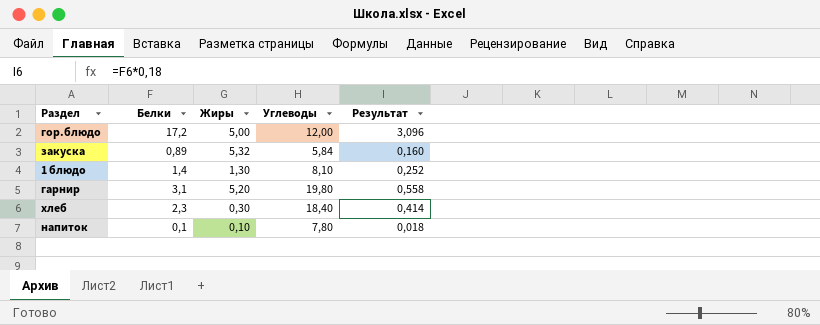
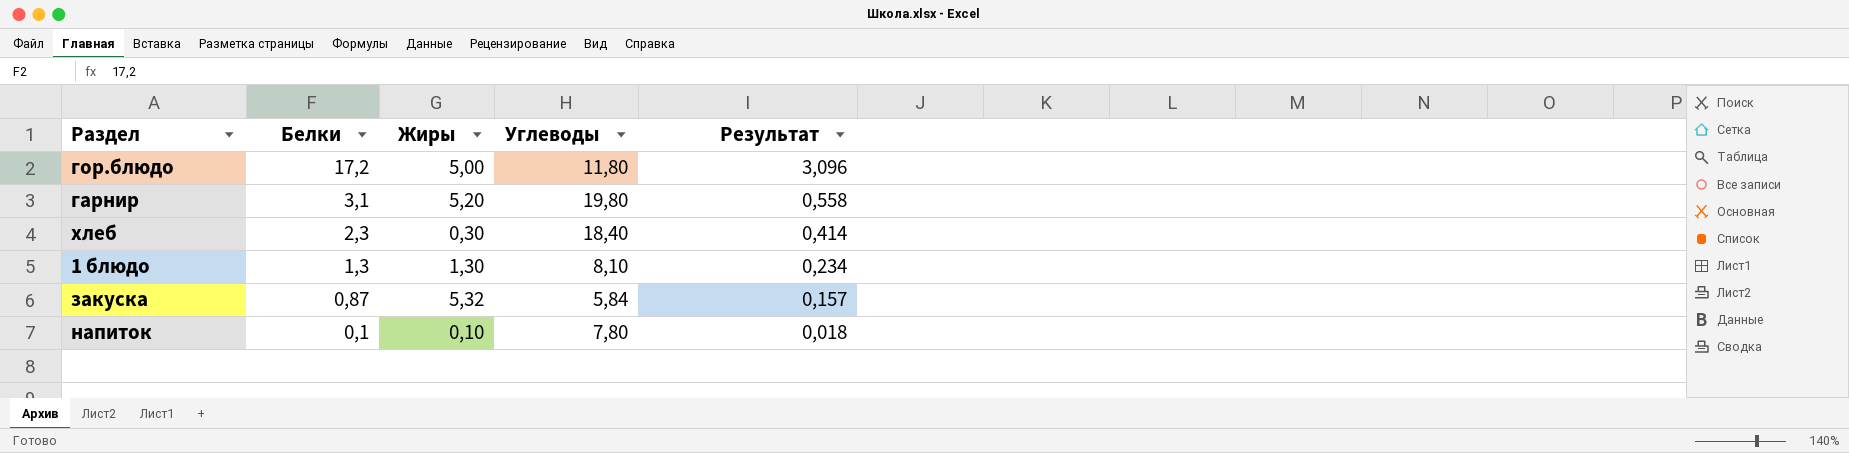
row order: none -> Белки descending
гор.блюдо | Углеводы: 12,00 -> 11,80
1 блюдо | Белки: 1,4 -> 1,3
1 блюдо | Результат: 0,252 -> 0,234
закуска | Белки: 0,89 -> 0,87
закуска | Результат: 0,160 -> 0,157

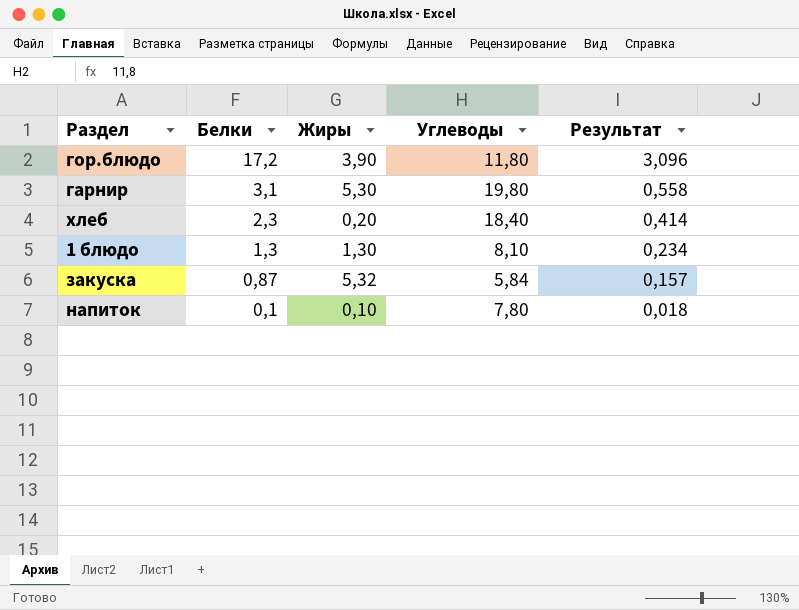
гор.блюдо | Жиры: 5,00 -> 3,90
гарнир | Жиры: 5,20 -> 5,30
хлеб | Жиры: 0,30 -> 0,20

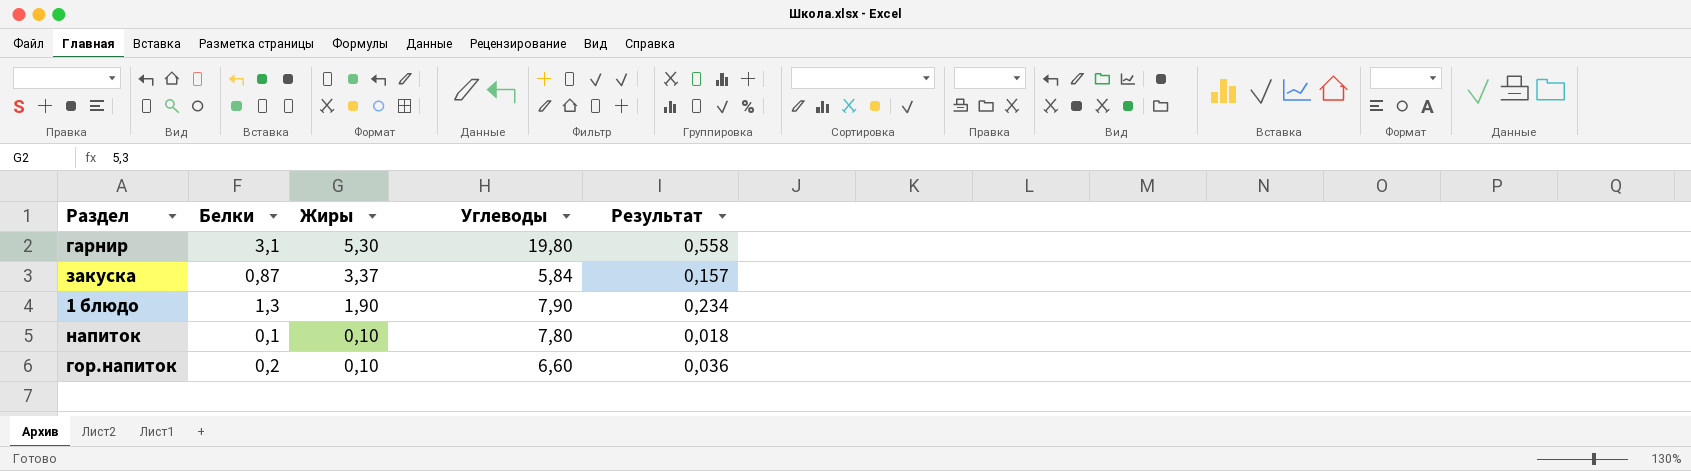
row order: Белки descending -> Жиры descending
row гор.блюдо: 17,2 | 3,90 | 11,80 | 3,096 -> none
row хлеб: 2,3 | 0,20 | 18,40 | 0,414 -> none
закуска | Жиры: 5,32 -> 3,37
1 блюдо | Жиры: 1,30 -> 1,90
1 блюдо | Углеводы: 8,10 -> 7,90
row гор.напиток: none -> 0,2 | 0,10 | 6,60 | 0,036

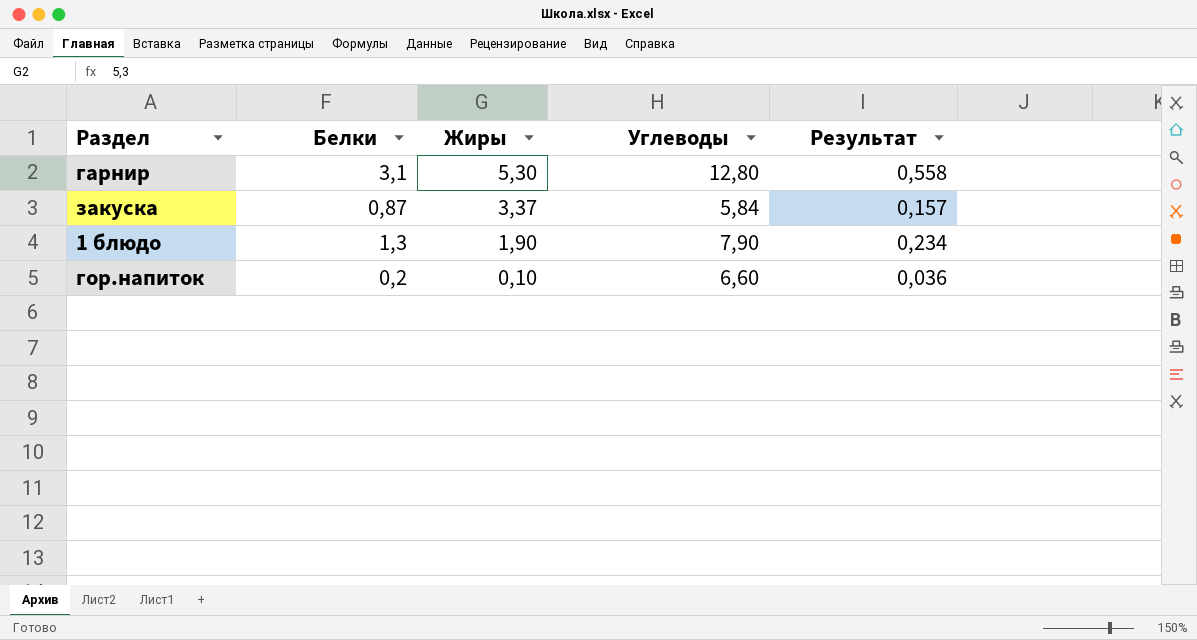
row напиток: 0,1 | 0,10 | 7,80 | 0,018 -> none
гарнир | Углеводы: 19,80 -> 12,80

